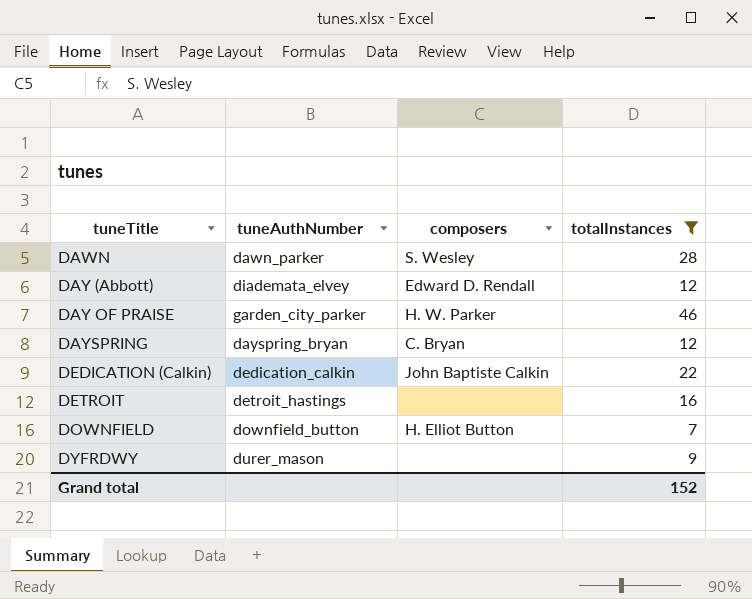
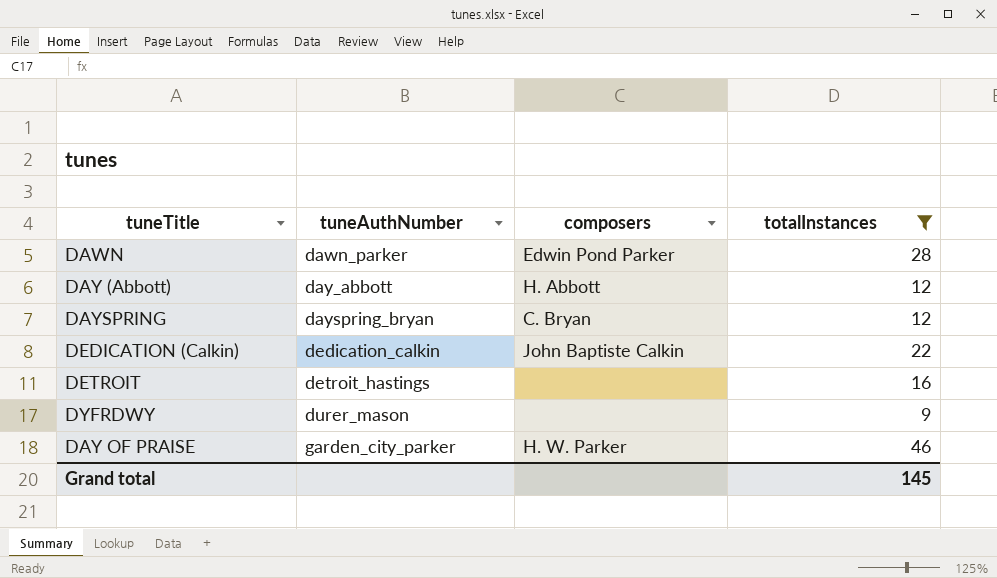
row order: tuneTitle ascending -> tuneAuthNumber ascending
row DOWNFIELD: downfield_button | H. Elliot Button | 7 -> none
DAWN | composers: S. Wesley -> Edwin Pond Parker
DAY (Abbott) | tuneAuthNumber: diademata_elvey -> day_abbott
DAY (Abbott) | composers: Edward D. Rendall -> H. Abbott
Grand total | totalInstances: 152 -> 145

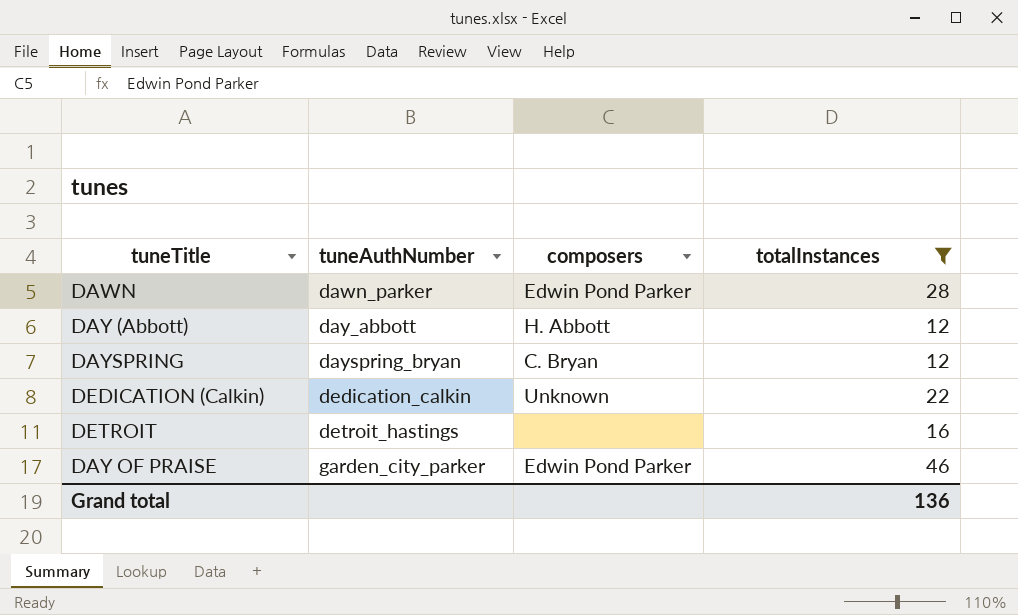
row DYFRDWY: durer_mason | none | 9 -> none
DEDICATION (Calkin) | composers: John Baptiste Calkin -> Unknown
DAY OF PRAISE | composers: H. W. Parker -> Edwin Pond Parker
Grand total | totalInstances: 145 -> 136

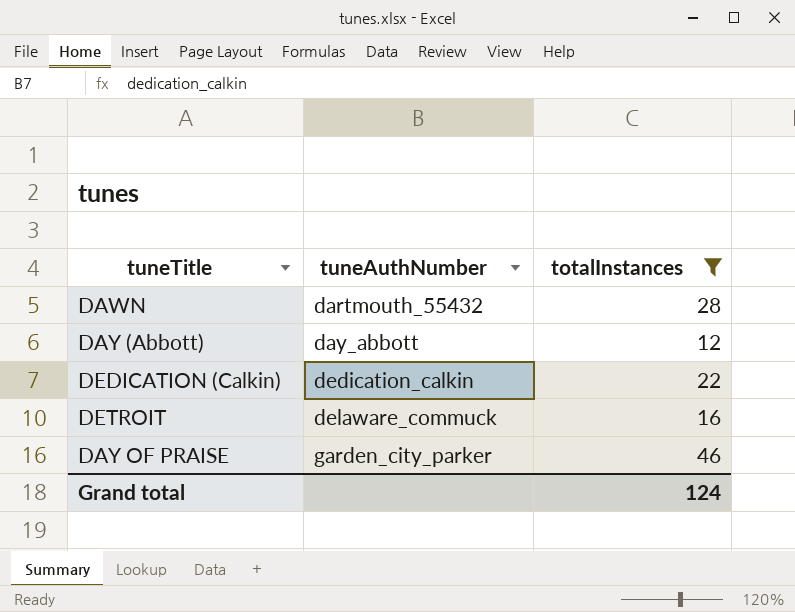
column composers | position: 3 -> none
row DAYSPRING: dayspring_bryan | C. Bryan | 12 -> none
DAWN | tuneAuthNumber: dawn_parker -> dartmouth_55432
DETROIT | tuneAuthNumber: detroit_hastings -> delaware_commuck
Grand total | totalInstances: 136 -> 124

